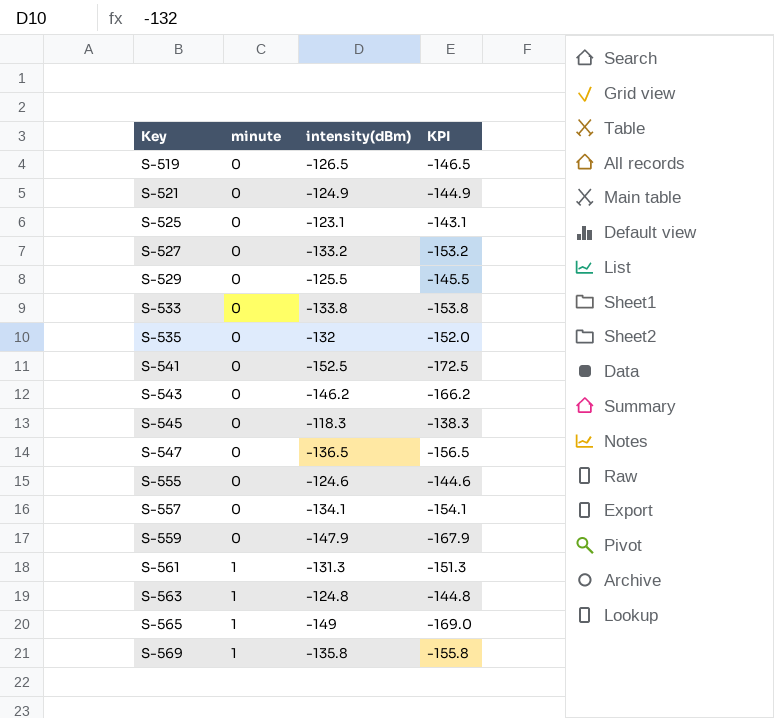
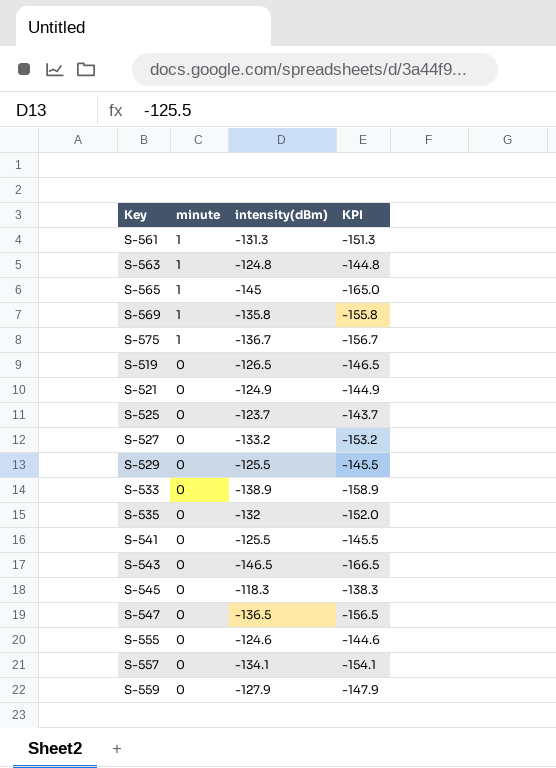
row order: Key ascending -> minute descending
S-565 | intensity(dBm): -149 -> -145
S-565 | KPI: -169.0 -> -165.0
row S-575: none -> 1 | -136.7 | -156.7
S-525 | intensity(dBm): -123.1 -> -123.7
S-525 | KPI: -143.1 -> -143.7
S-533 | intensity(dBm): -133.8 -> -138.9
S-533 | KPI: -153.8 -> -158.9
S-541 | intensity(dBm): -152.5 -> -125.5
S-541 | KPI: -172.5 -> -145.5
S-543 | intensity(dBm): -146.2 -> -146.5
S-543 | KPI: -166.2 -> -166.5
S-559 | intensity(dBm): -147.9 -> -127.9
S-559 | KPI: -167.9 -> -147.9

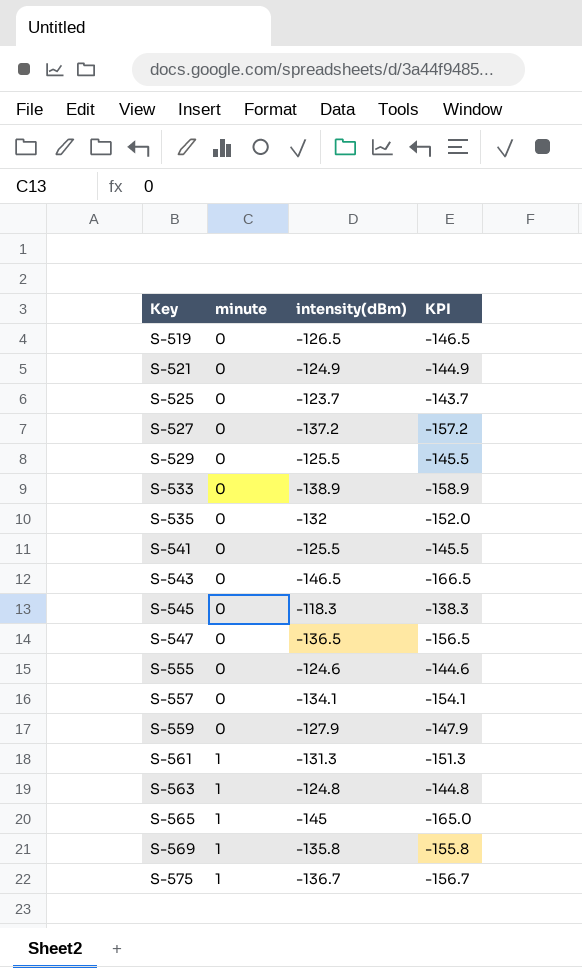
row order: minute descending -> Key ascending
S-527 | intensity(dBm): -133.2 -> -137.2
S-527 | KPI: -153.2 -> -157.2

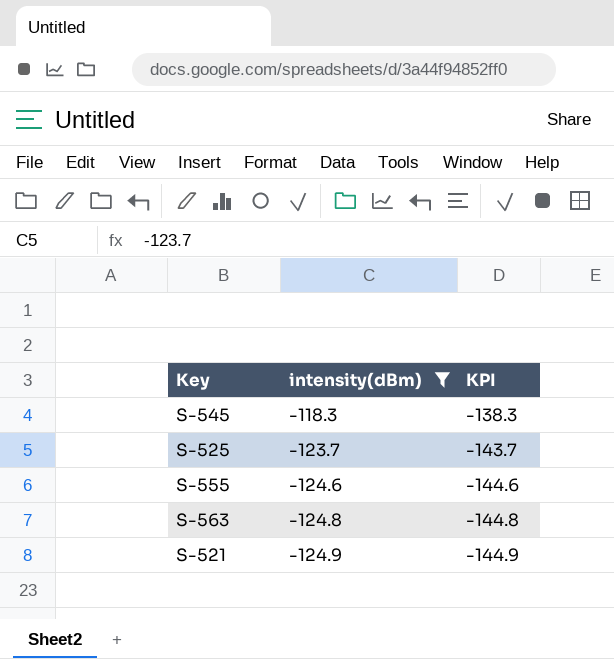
filter: none -> intensity(dBm) >= -124.9
row order: Key ascending -> intensity(dBm) descending
column minute | position: 2 -> none

